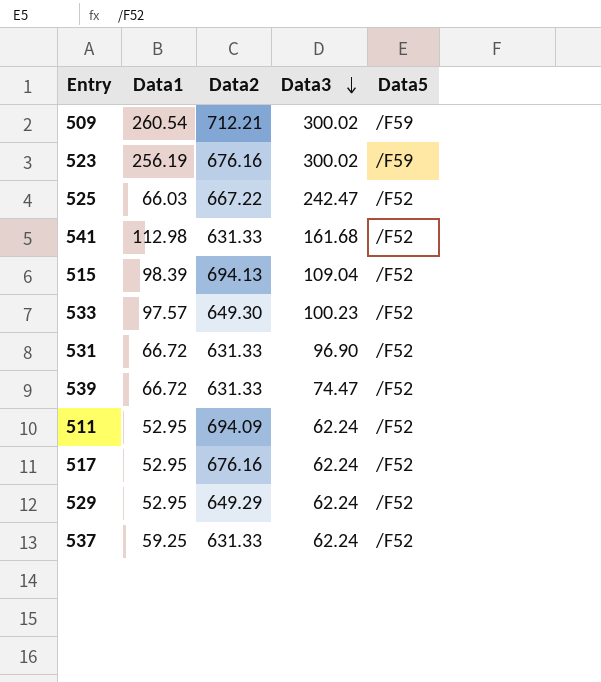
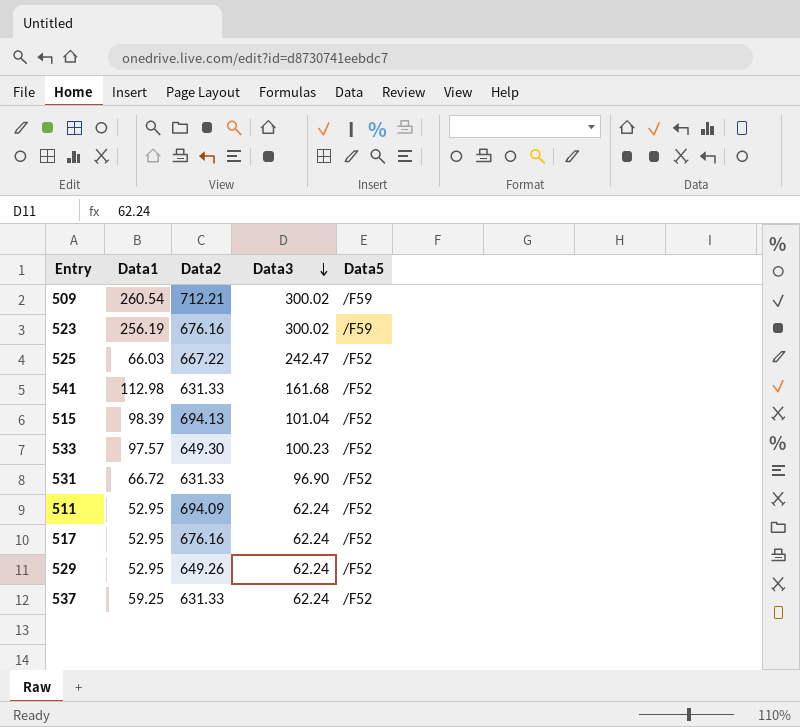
row 539: 66.72 | 631.33 | 74.47 | /F52 -> none
515 | Data3: 109.04 -> 101.04
529 | Data2: 649.29 -> 649.26

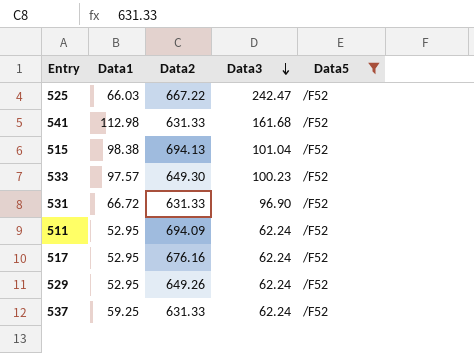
filter: none -> Data5 = /F52
515 | Data1: 98.39 -> 98.38

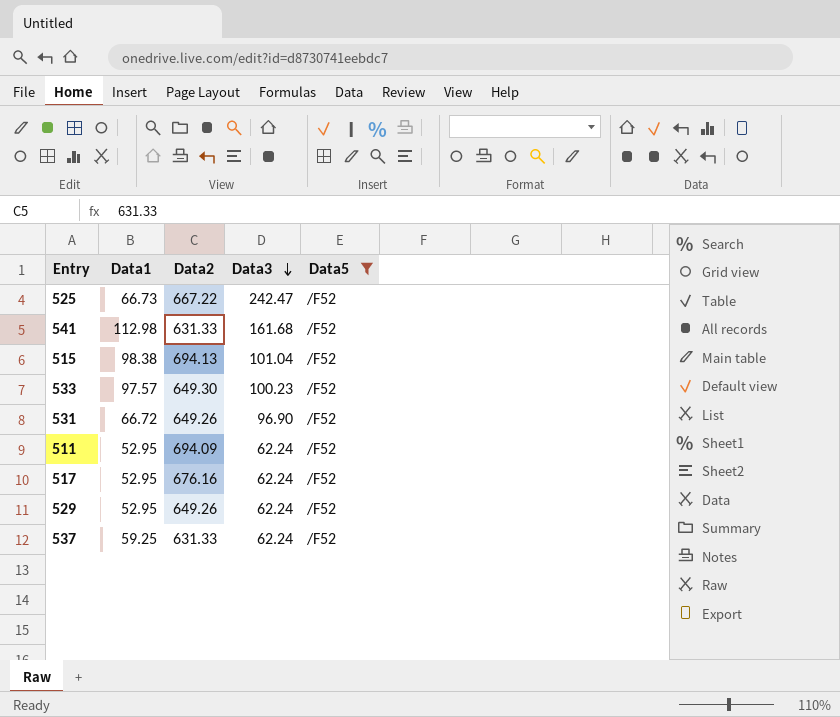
525 | Data1: 66.03 -> 66.73
531 | Data2: 631.33 -> 649.26

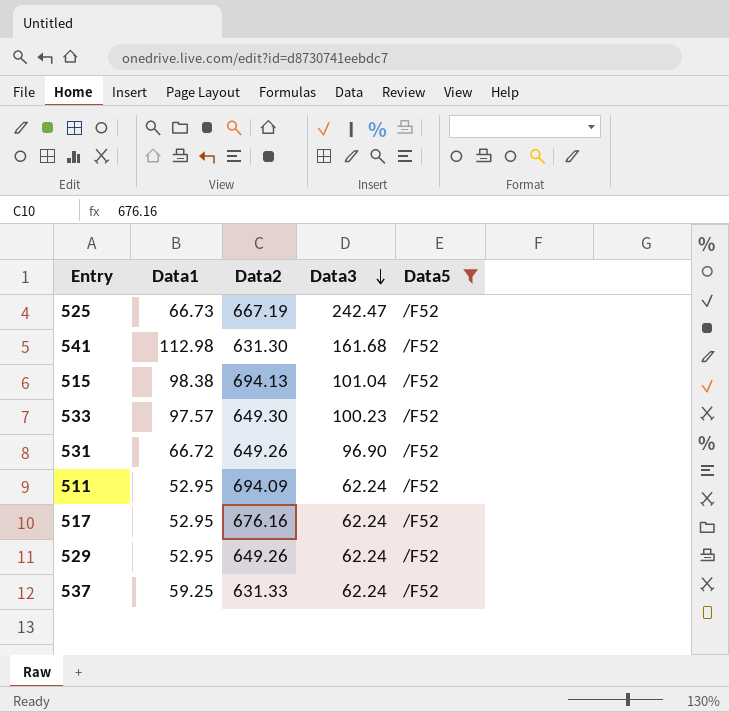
525 | Data2: 667.22 -> 667.19
541 | Data2: 631.33 -> 631.30

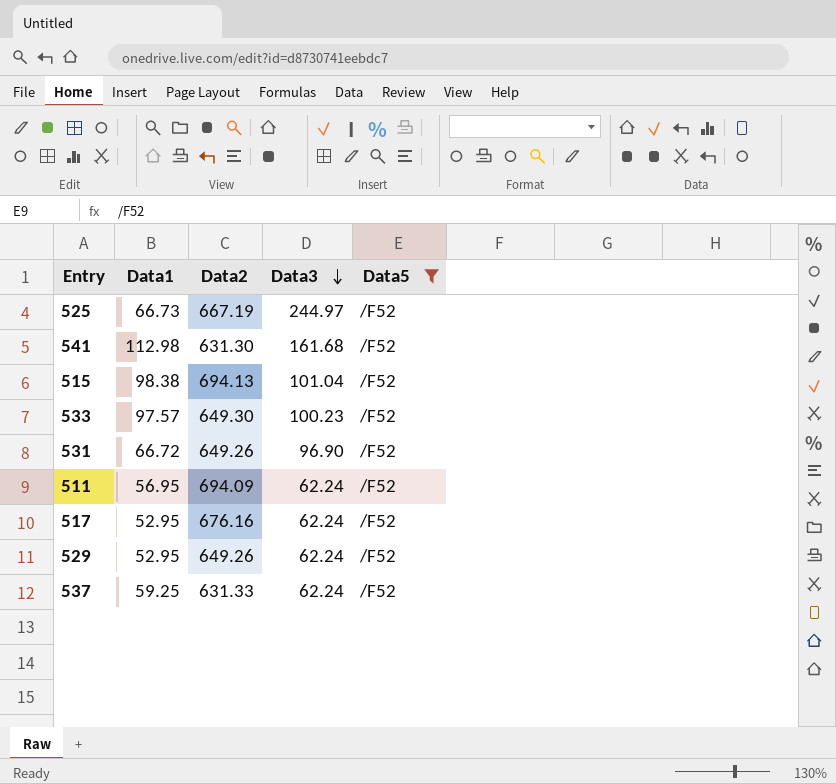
525 | Data3: 242.47 -> 244.97
511 | Data1: 52.95 -> 56.95

